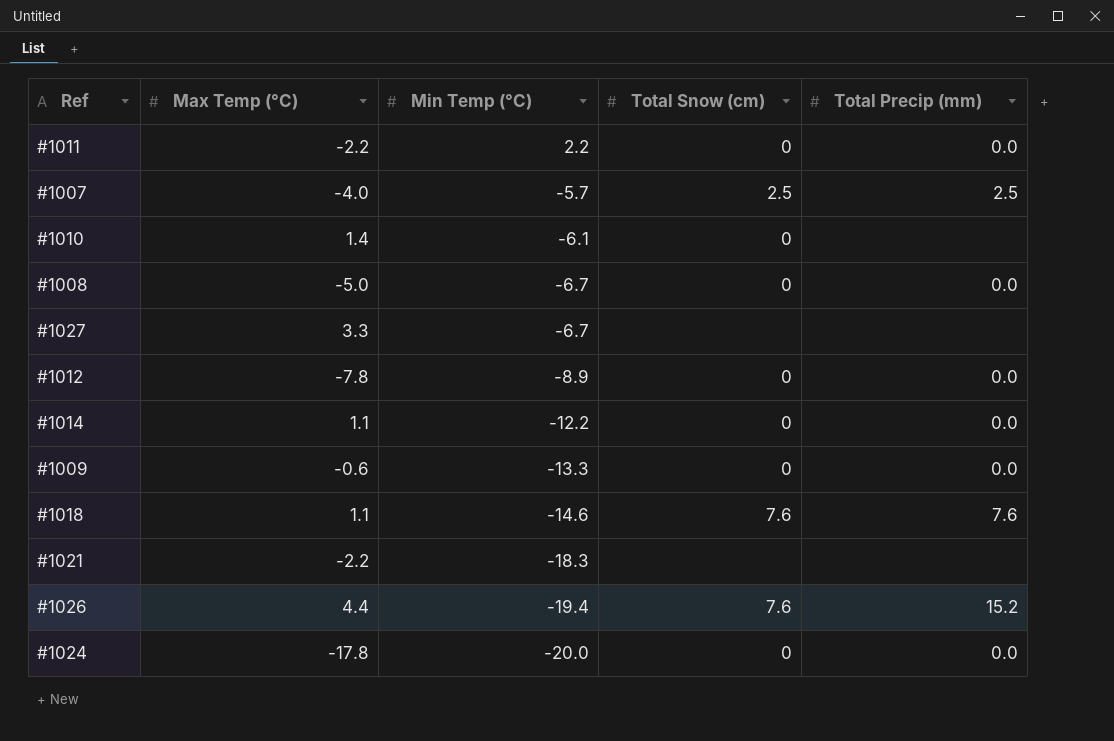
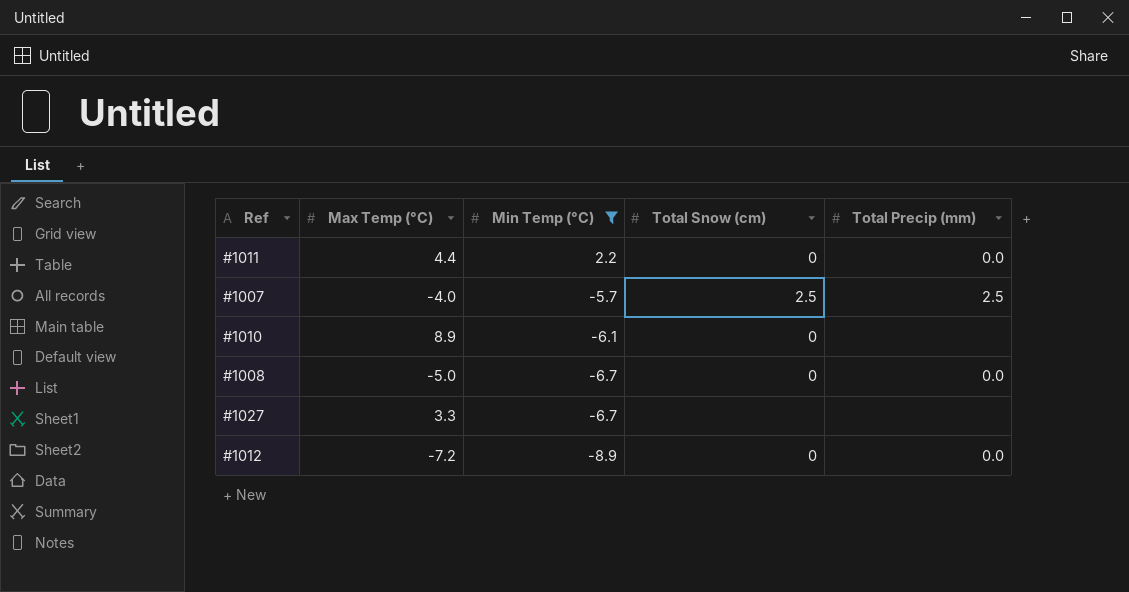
filter: none -> Min Temp (°C) >= -8.9
#1011 | Max Temp (°C): -2.2 -> 4.4
#1010 | Max Temp (°C): 1.4 -> 8.9
#1012 | Max Temp (°C): -7.8 -> -7.2

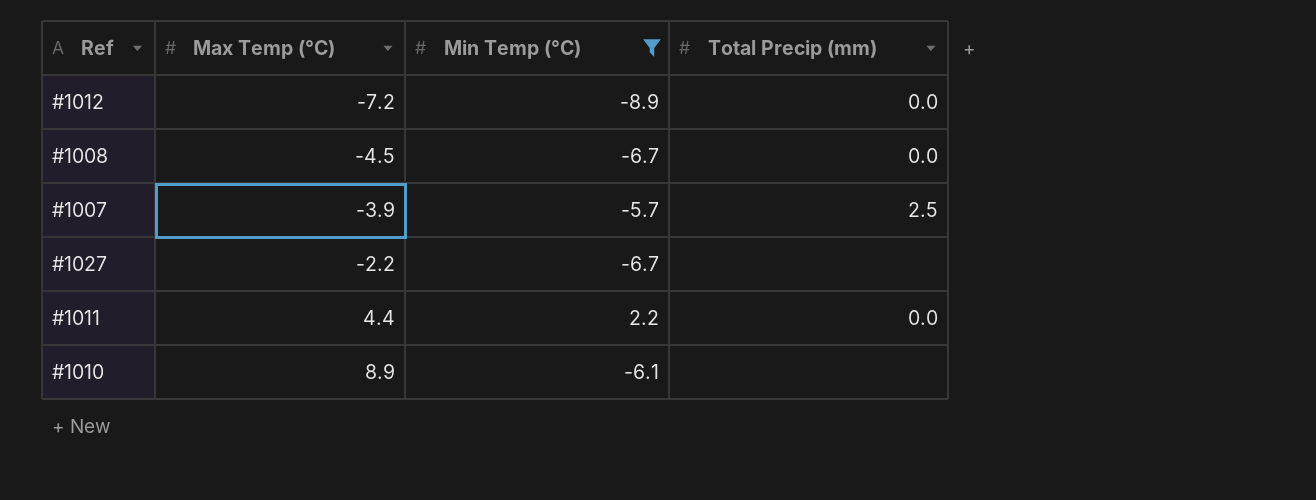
row order: Min Temp (°C) descending -> Max Temp (°C) ascending
column Total Snow (cm) | position: 4 -> none
#1008 | Max Temp (°C): -5.0 -> -4.5
#1007 | Max Temp (°C): -4.0 -> -3.9
#1027 | Max Temp (°C): 3.3 -> -2.2

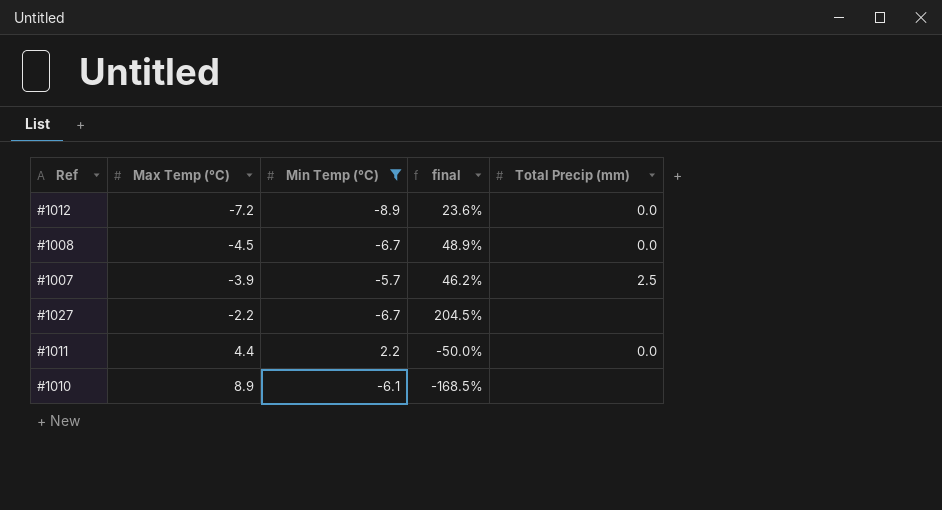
column final | formula: none -> ([Min Temp (°C)] - [Max Temp (°C)]) / [Max Temp (°C)]

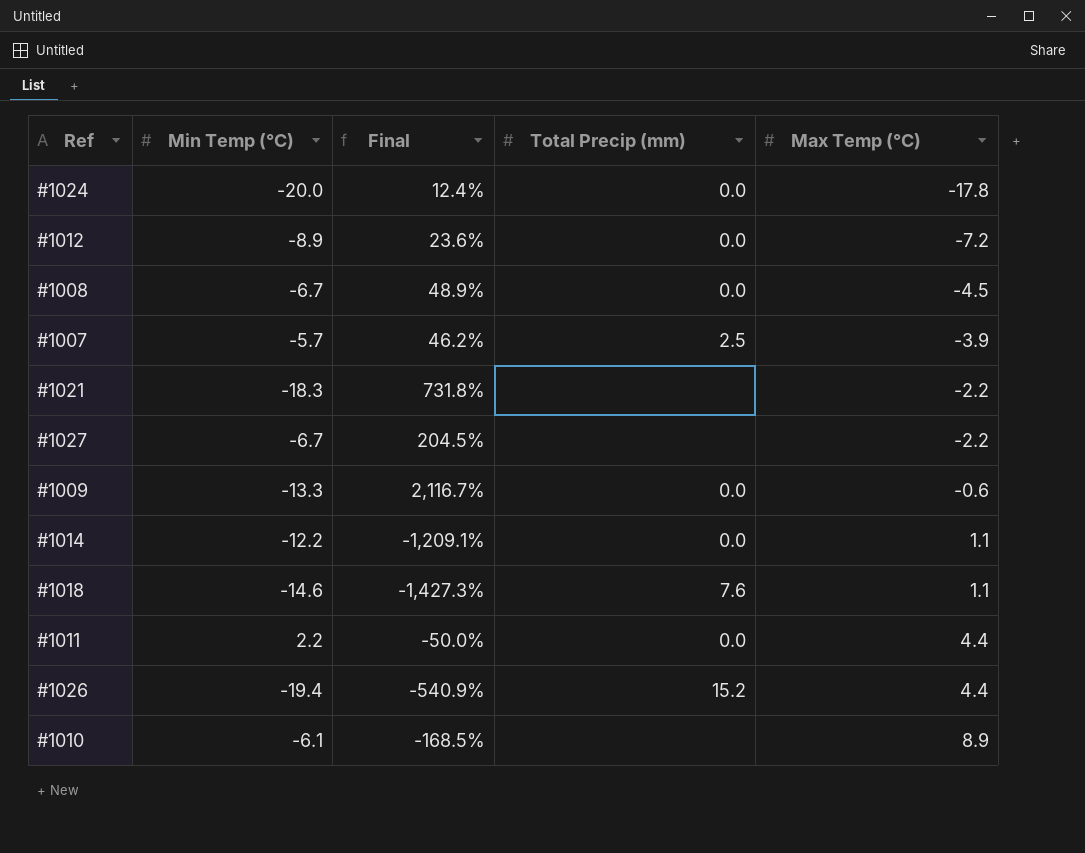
filter: Min Temp (°C) >= -8.9 -> none
column name: final -> Final
column Max Temp (°C) | position: 2 -> 5

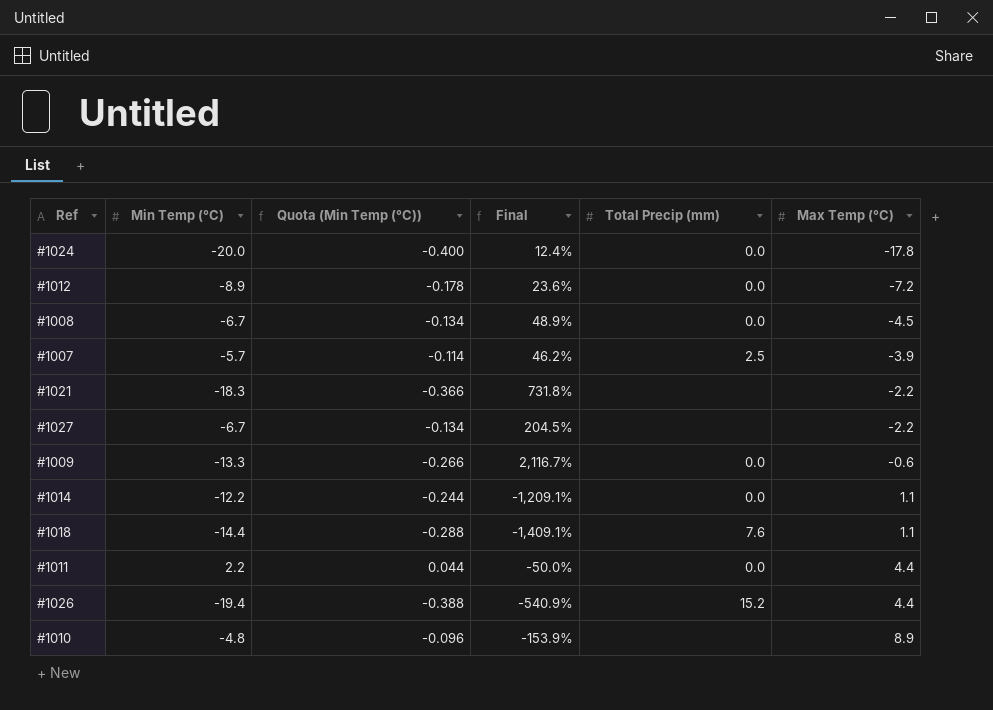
column Quota (Min Temp (°C)) | formula: none -> [Min Temp (°C)] * 0.02
#1018 | Min Temp (°C): -14.6 -> -14.4
#1018 | Final: -1,427.3% -> -1,409.1%
#1010 | Min Temp (°C): -6.1 -> -4.8
#1010 | Final: -168.5% -> -153.9%

